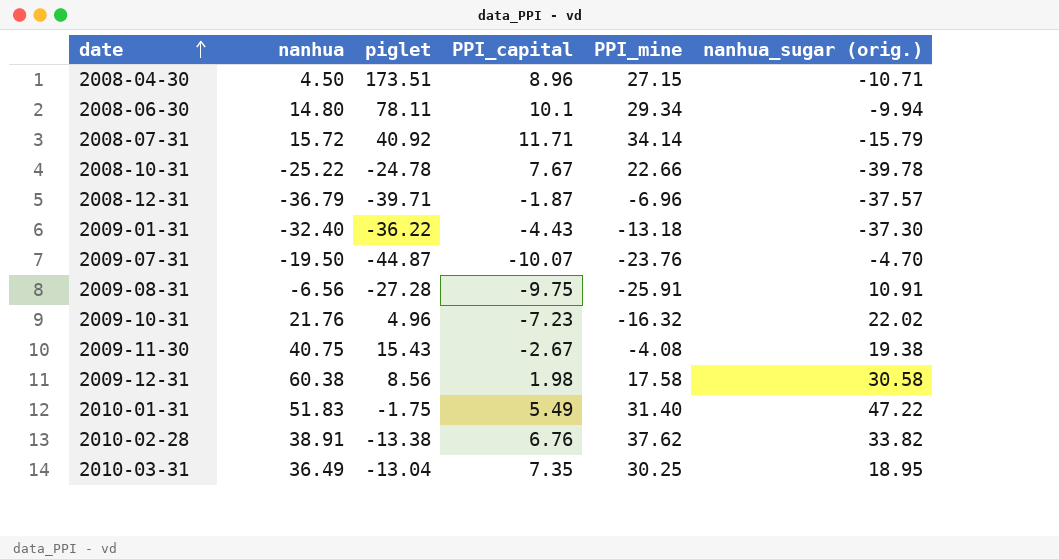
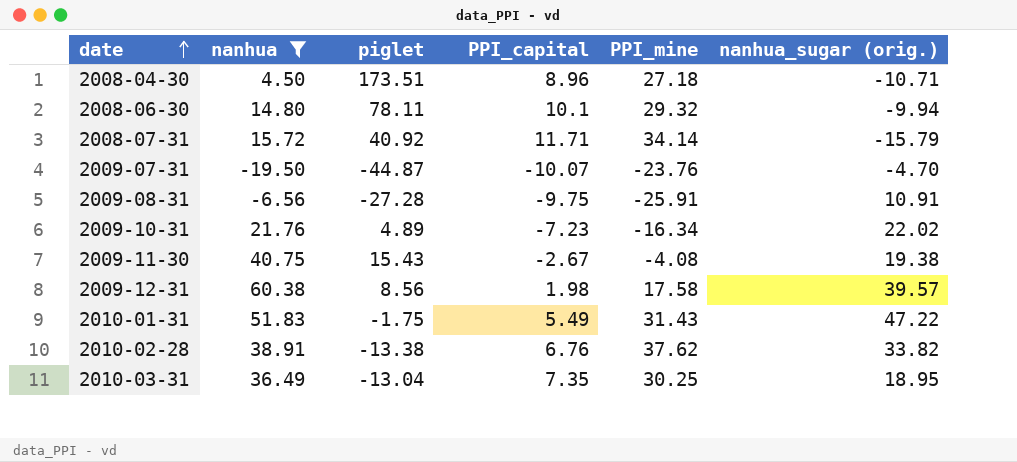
filter: none -> nanhua >= -19.50
2008-04-30 | PPI_mine: 27.15 -> 27.18
2008-06-30 | PPI_mine: 29.34 -> 29.32
2009-10-31 | piglet: 4.96 -> 4.89
2009-10-31 | PPI_mine: -16.32 -> -16.34
2009-12-31 | nanhua_sugar (orig.): 30.58 -> 39.57
2010-01-31 | PPI_mine: 31.40 -> 31.43

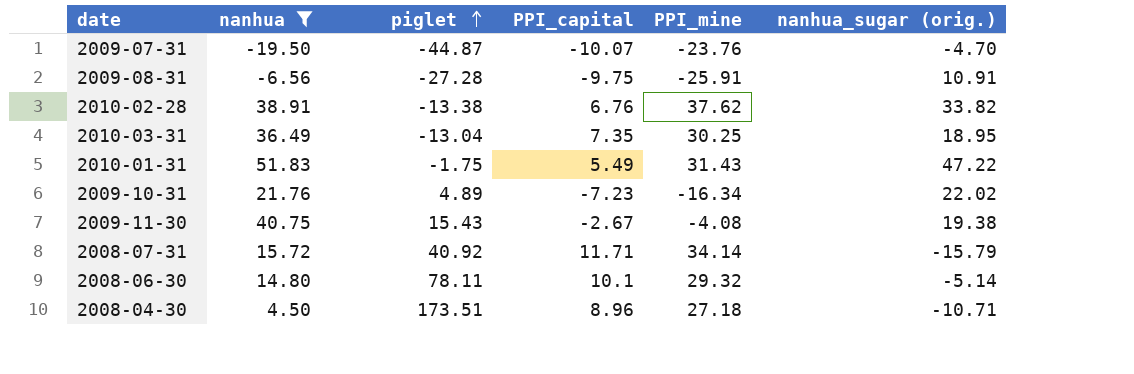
row order: date ascending -> piglet ascending
row 2009-12-31: 60.38 | 8.56 | 1.98 | 17.58 | 39.57 -> none
2008-06-30 | nanhua_sugar (orig.): -9.94 -> -5.14

